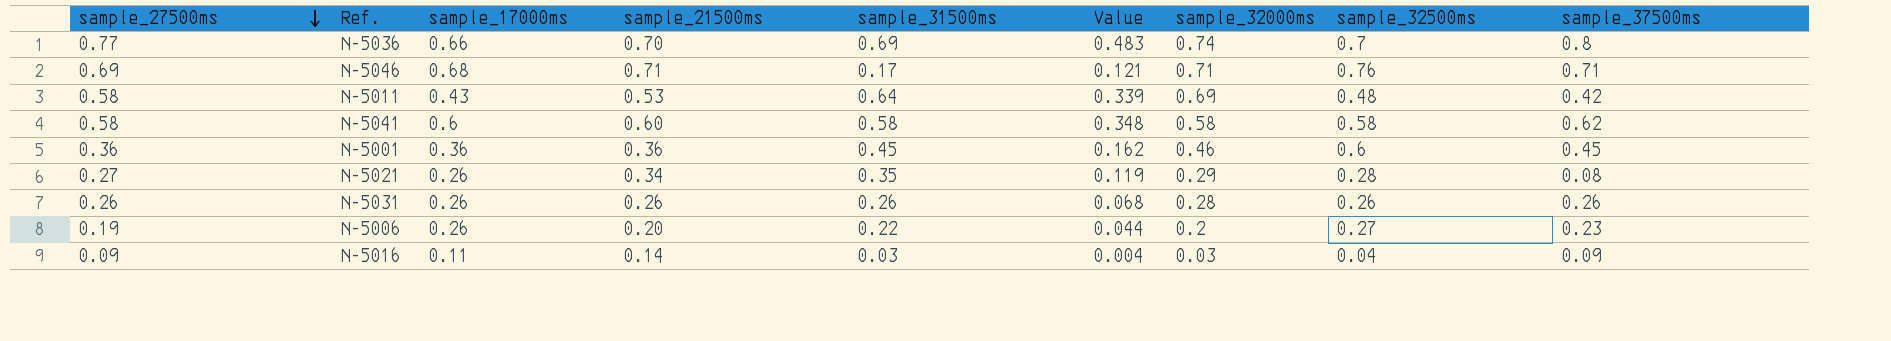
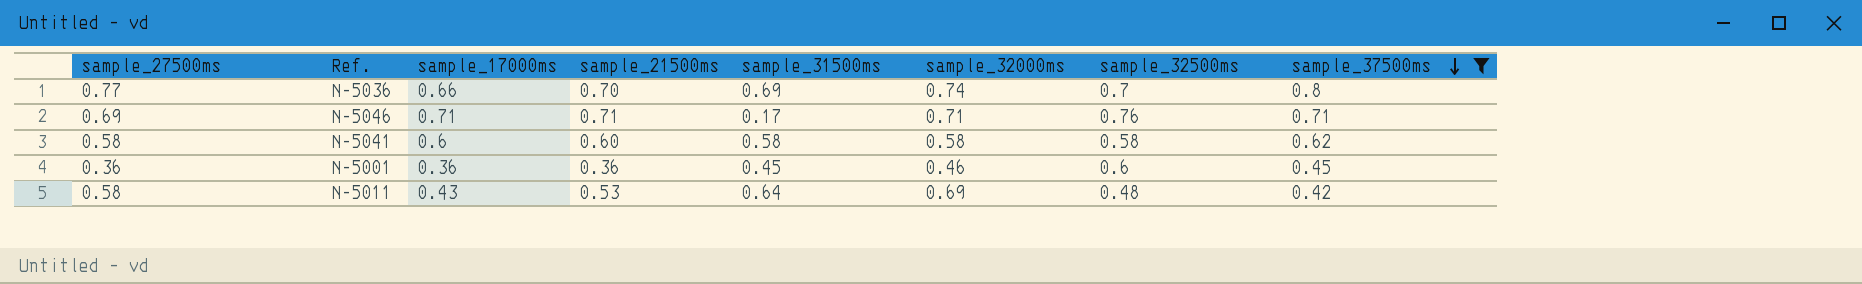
filter: none -> sample_37500ms >= 0.42
row order: sample_27500ms descending -> sample_37500ms descending
column Value | formula: [sample_21500ms] * [sample_31500ms] -> none
N-5046 | sample_17000ms: 0.68 -> 0.71

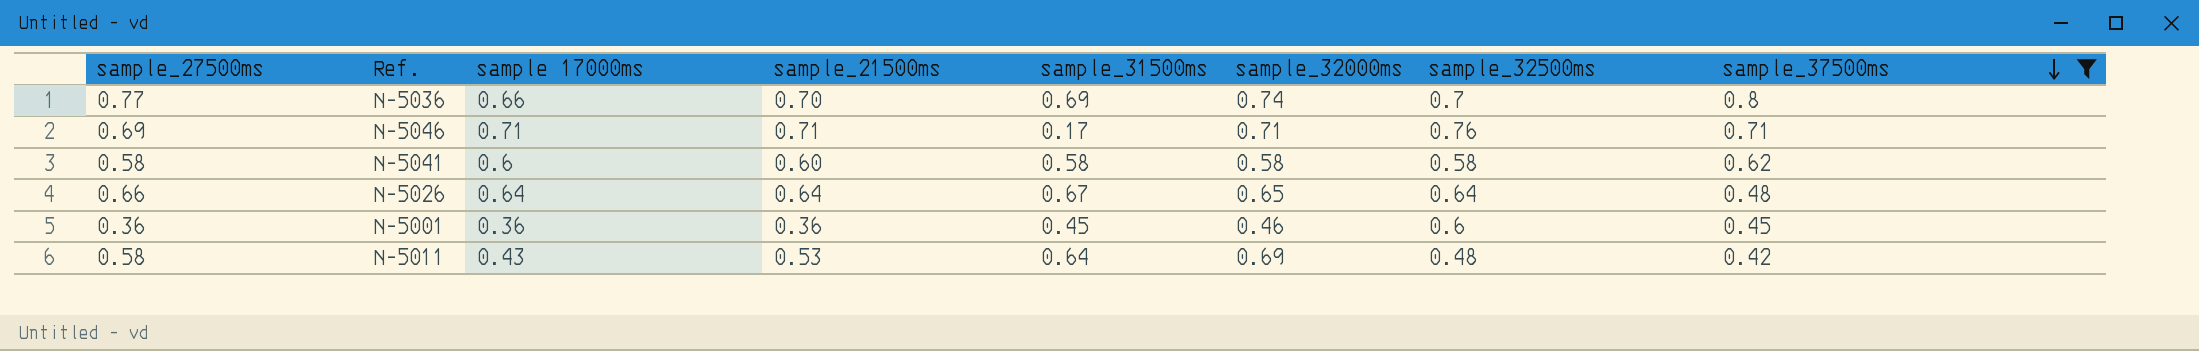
column name: sample_17000ms -> sample 17000ms
row N-5026: none -> 0.66 | 0.64 | 0.64 | 0.67 | 0.65 | 0.64 | 0.48

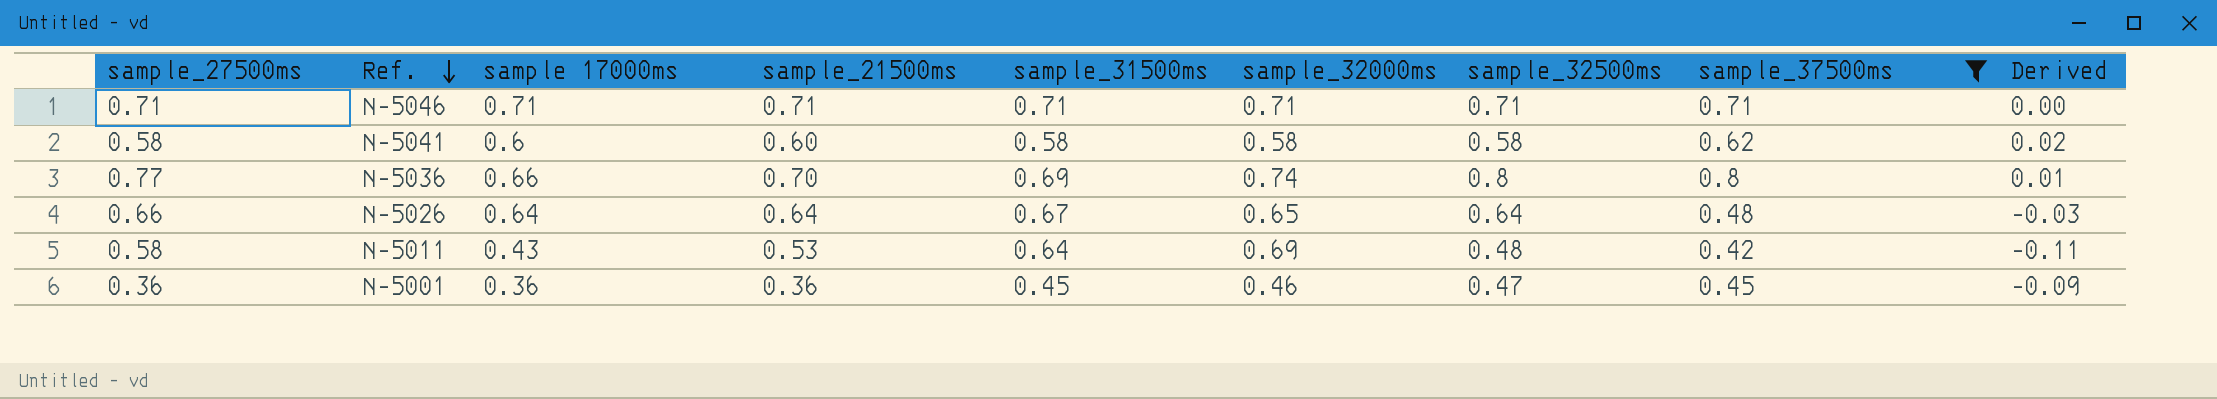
row order: sample_37500ms descending -> Ref. descending
column Derived | formula: none -> [sample_21500ms] - [sample_31500ms]
N-5046 | sample_27500ms: 0.69 -> 0.71
N-5046 | sample_31500ms: 0.17 -> 0.71
N-5046 | sample_32500ms: 0.76 -> 0.71
N-5036 | sample_32500ms: 0.7 -> 0.8
N-5001 | sample_32500ms: 0.6 -> 0.47

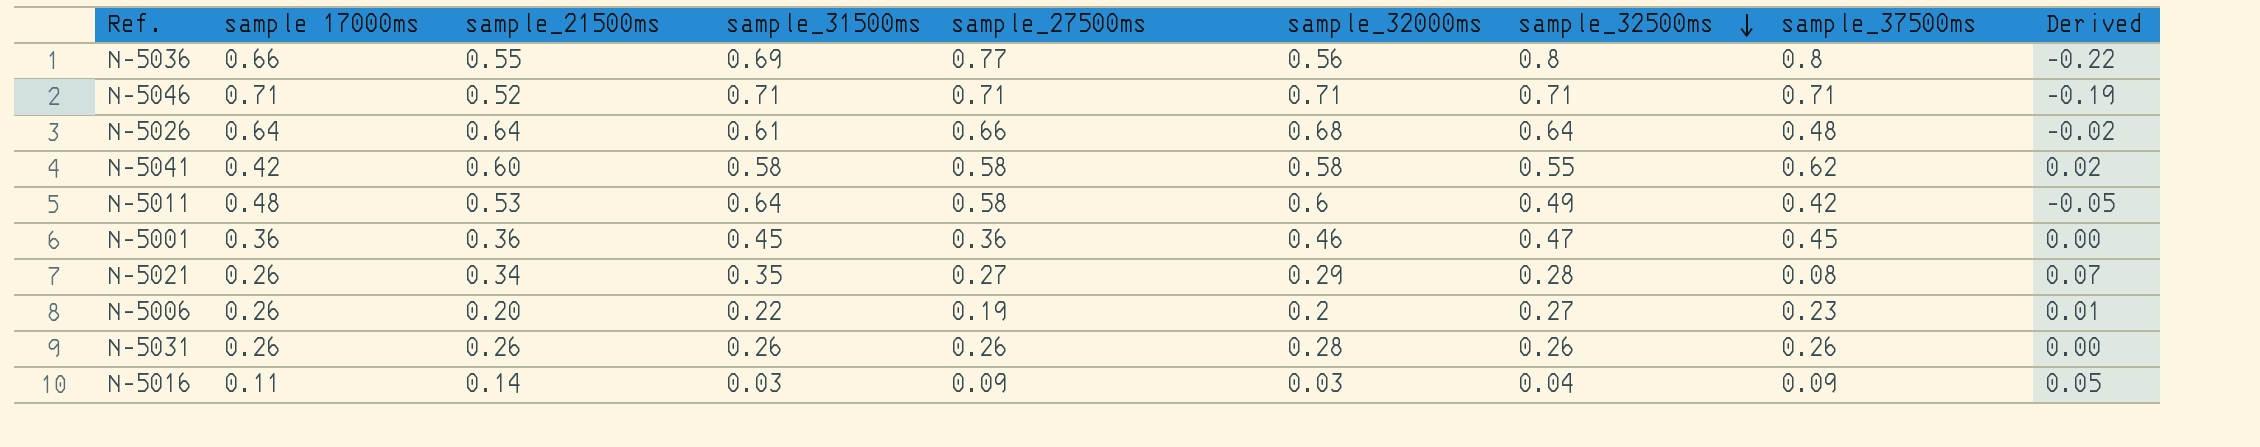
filter: sample_37500ms >= 0.42 -> none
row order: Ref. descending -> sample_32500ms descending
column sample_27500ms | position: 1 -> 5
column Derived | formula: [sample_21500ms] - [sample_31500ms] -> [sample_21500ms] - [sample_27500ms]
N-5036 | sample_21500ms: 0.70 -> 0.55
N-5036 | sample_32000ms: 0.74 -> 0.56
N-5046 | sample_21500ms: 0.71 -> 0.52
N-5026 | sample_31500ms: 0.67 -> 0.61
N-5026 | sample_32000ms: 0.65 -> 0.68
N-5041 | sample 17000ms: 0.6 -> 0.42
N-5041 | sample_32500ms: 0.58 -> 0.55
N-5011 | sample 17000ms: 0.43 -> 0.48
N-5011 | sample_32000ms: 0.69 -> 0.6
N-5011 | sample_32500ms: 0.48 -> 0.49

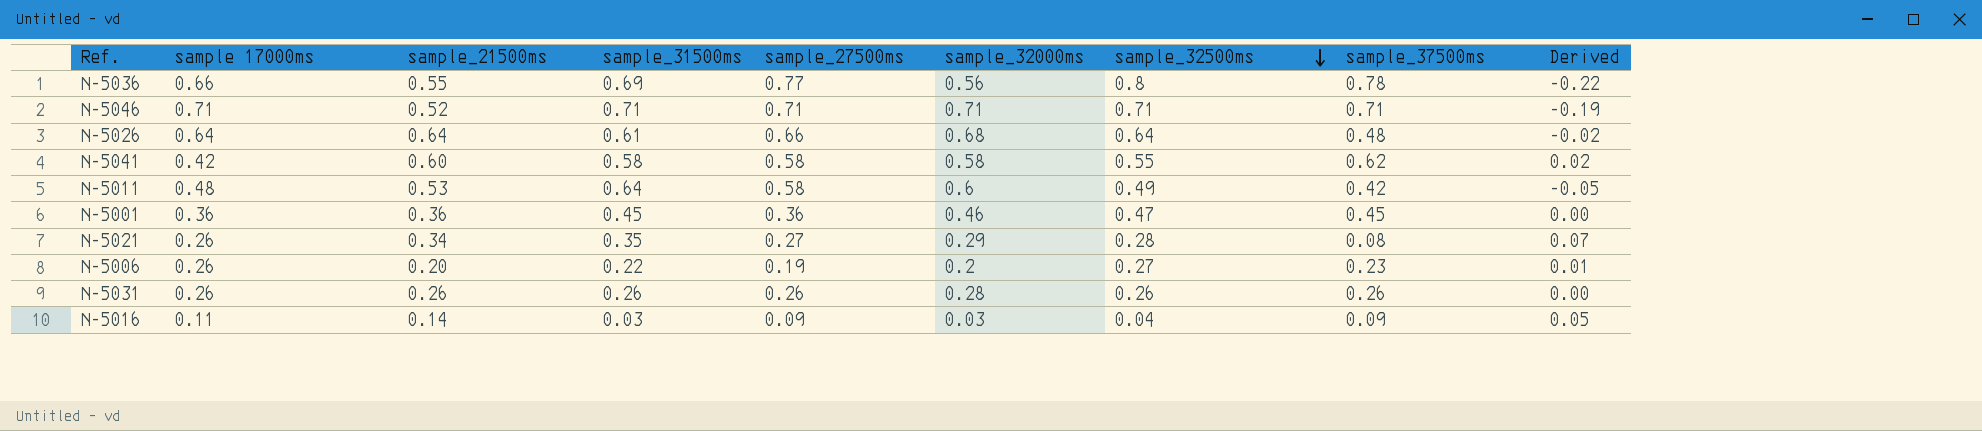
N-5036 | sample_37500ms: 0.8 -> 0.78

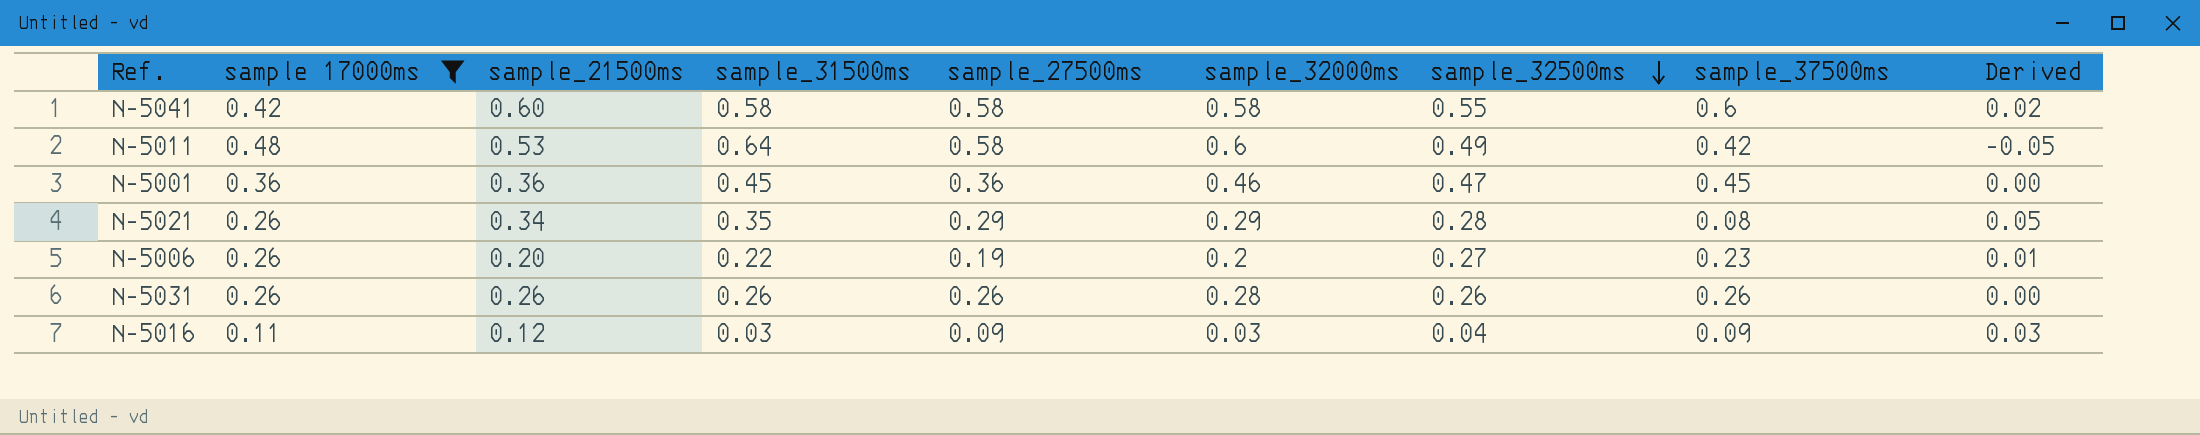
filter: none -> sample 17000ms <= 0.48
N-5041 | sample_37500ms: 0.62 -> 0.6
N-5021 | sample_27500ms: 0.27 -> 0.29
N-5021 | Derived: 0.07 -> 0.05
N-5016 | sample_21500ms: 0.14 -> 0.12
N-5016 | Derived: 0.05 -> 0.03

